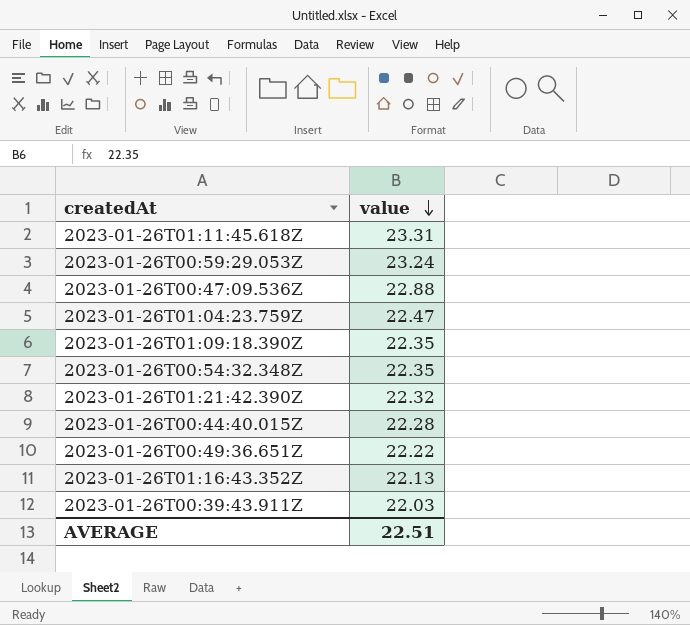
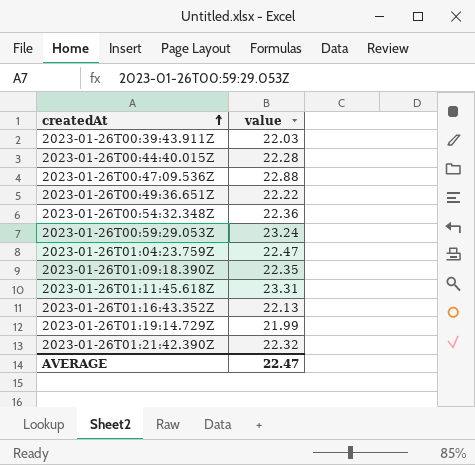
row order: value descending -> createdAt ascending
2023-01-26T00:54:32.348Z | value: 22.35 -> 22.36
row 2023-01-26T01:19:14.729Z: none -> 21.99
AVERAGE | value: 22.51 -> 22.47

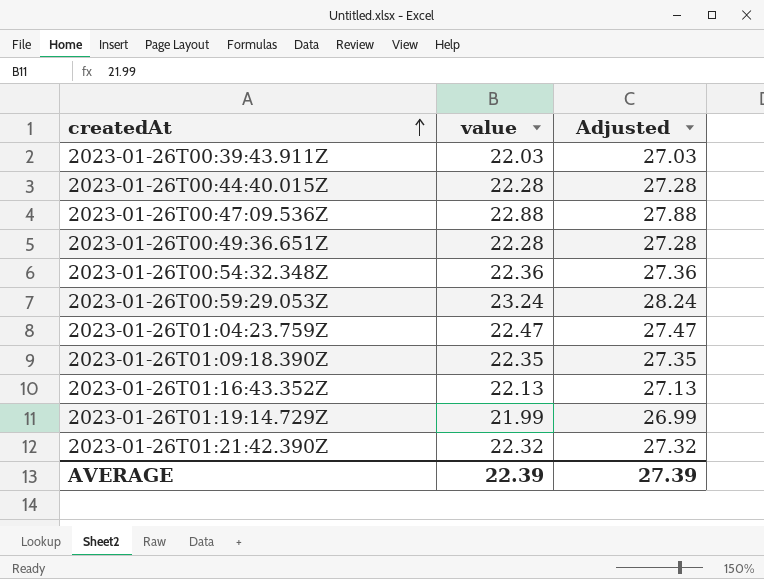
column Adjusted | formula: none -> [value] + 5
row 2023-01-26T01:11:45.618Z: 23.31 -> none
2023-01-26T00:49:36.651Z | value: 22.22 -> 22.28
AVERAGE | value: 22.47 -> 22.39

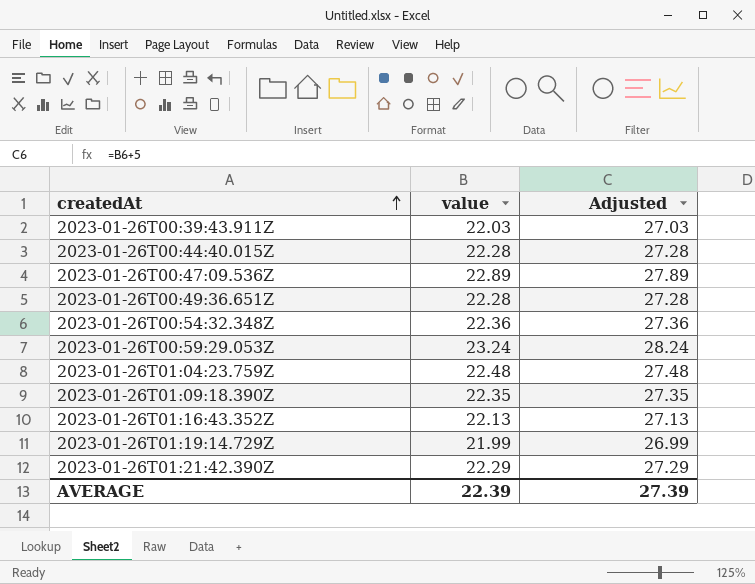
2023-01-26T00:47:09.536Z | value: 22.88 -> 22.89
2023-01-26T00:47:09.536Z | Adjusted: 27.88 -> 27.89
2023-01-26T01:04:23.759Z | value: 22.47 -> 22.48
2023-01-26T01:04:23.759Z | Adjusted: 27.47 -> 27.48
2023-01-26T01:21:42.390Z | value: 22.32 -> 22.29
2023-01-26T01:21:42.390Z | Adjusted: 27.32 -> 27.29

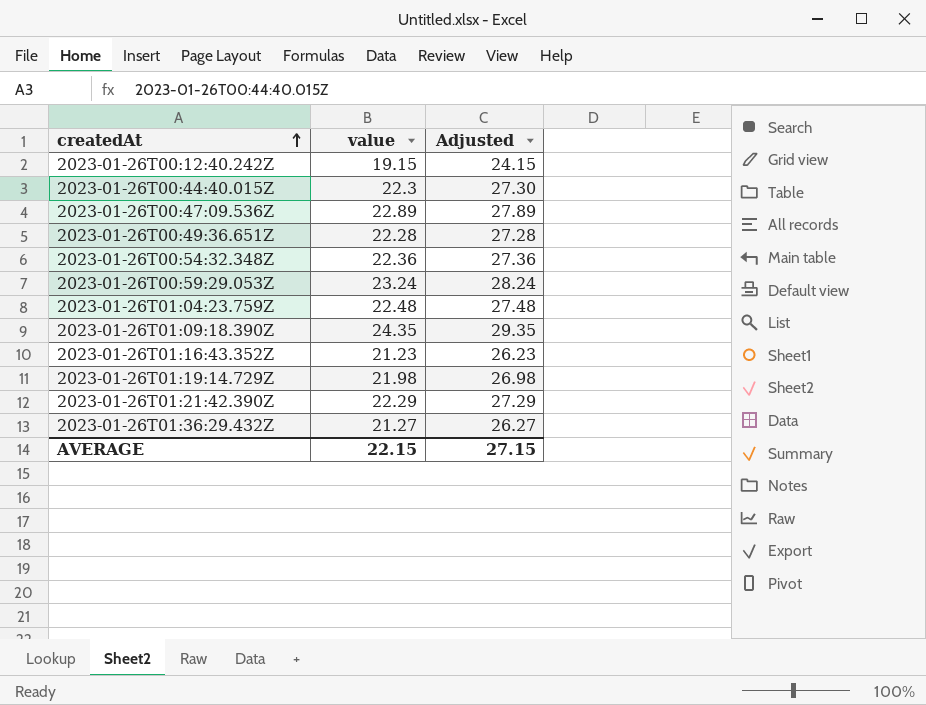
row 2023-01-26T00:39:43.911Z: 22.03 | 27.03 -> none
row 2023-01-26T00:12:40.242Z: none -> 19.15 | 24.15
2023-01-26T00:44:40.015Z | value: 22.28 -> 22.3
2023-01-26T00:44:40.015Z | Adjusted: 27.28 -> 27.30
2023-01-26T01:09:18.390Z | value: 22.35 -> 24.35
2023-01-26T01:09:18.390Z | Adjusted: 27.35 -> 29.35
2023-01-26T01:16:43.352Z | value: 22.13 -> 21.23
2023-01-26T01:16:43.352Z | Adjusted: 27.13 -> 26.23
2023-01-26T01:19:14.729Z | value: 21.99 -> 21.98
2023-01-26T01:19:14.729Z | Adjusted: 26.99 -> 26.98
row 2023-01-26T01:36:29.432Z: none -> 21.27 | 26.27
AVERAGE | value: 22.39 -> 22.15
AVERAGE | Adjusted: 27.39 -> 27.15

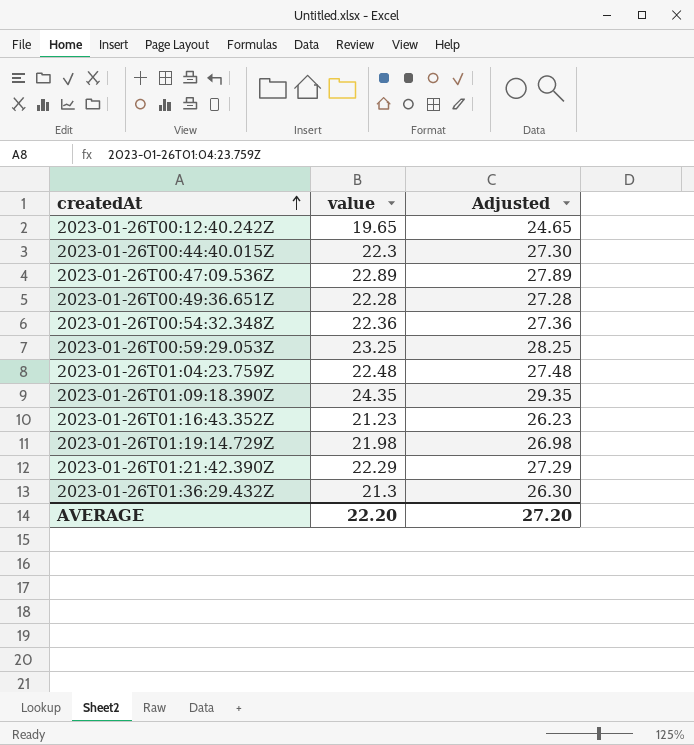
2023-01-26T00:12:40.242Z | value: 19.15 -> 19.65
2023-01-26T00:12:40.242Z | Adjusted: 24.15 -> 24.65
2023-01-26T00:59:29.053Z | value: 23.24 -> 23.25
2023-01-26T00:59:29.053Z | Adjusted: 28.24 -> 28.25
2023-01-26T01:36:29.432Z | value: 21.27 -> 21.3
2023-01-26T01:36:29.432Z | Adjusted: 26.27 -> 26.30
AVERAGE | value: 22.15 -> 22.20
AVERAGE | Adjusted: 27.15 -> 27.20

